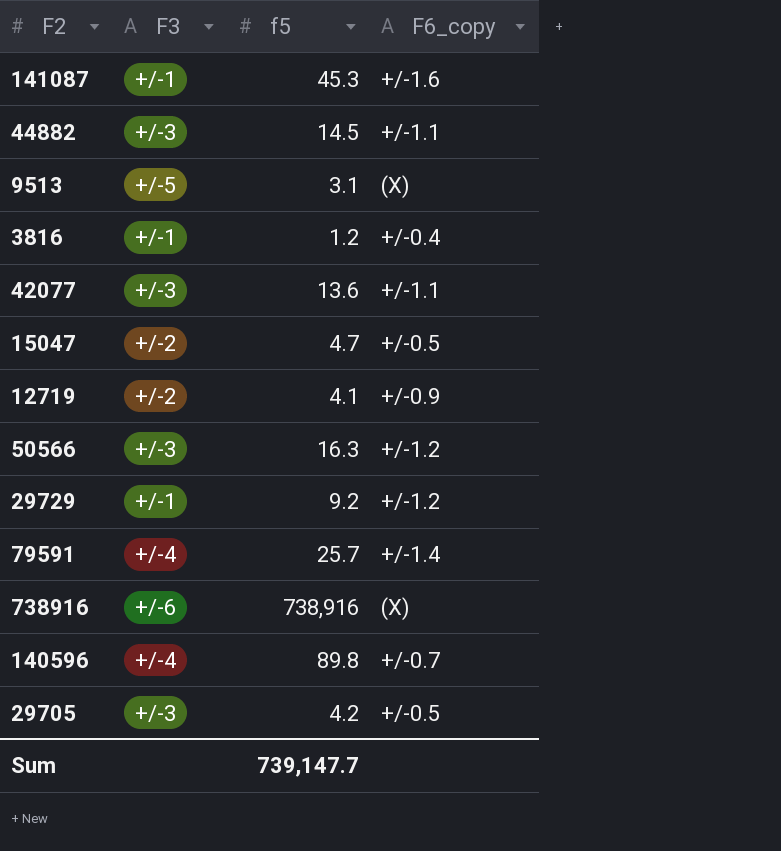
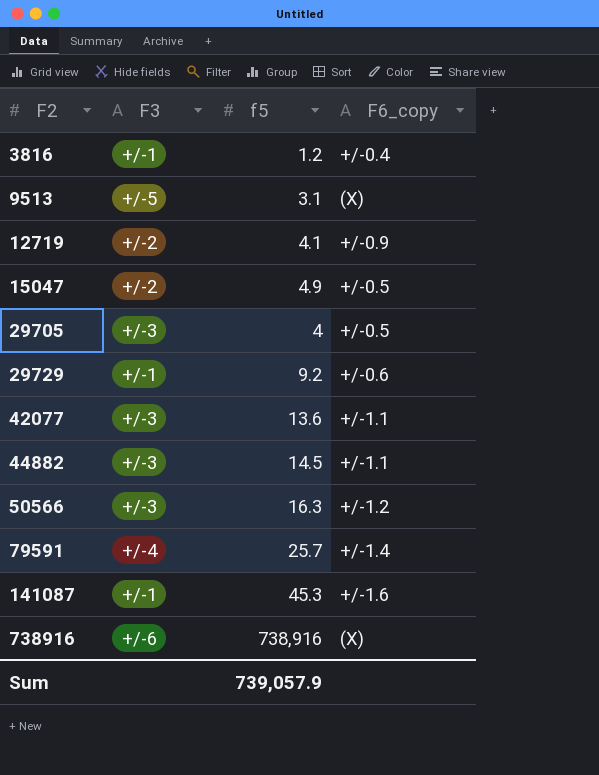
row order: none -> F2 ascending
row 140596: +/-4 | 89.8 | +/-0.7 -> none
15047 | f5: 4.7 -> 4.9
29705 | f5: 4.2 -> 4
29729 | F6_copy: +/-1.2 -> +/-0.6
Sum | f5: 739,147.7 -> 739,057.9

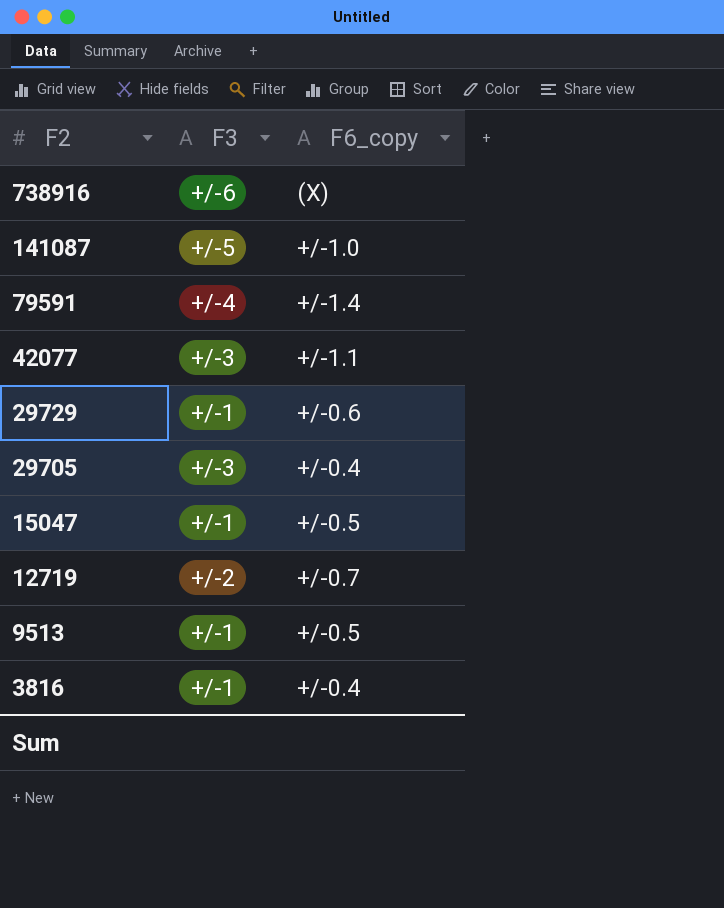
row order: F2 ascending -> F2 descending
column f5 | position: 3 -> none
row 44882: +/-3 | 14.5 | +/-1.1 -> none
row 50566: +/-3 | 16.3 | +/-1.2 -> none
141087 | F3: +/-1 -> +/-5
141087 | F6_copy: +/-1.6 -> +/-1.0
29705 | F6_copy: +/-0.5 -> +/-0.4
15047 | F3: +/-2 -> +/-1
12719 | F6_copy: +/-0.9 -> +/-0.7
9513 | F3: +/-5 -> +/-1
9513 | F6_copy: (X) -> +/-0.5

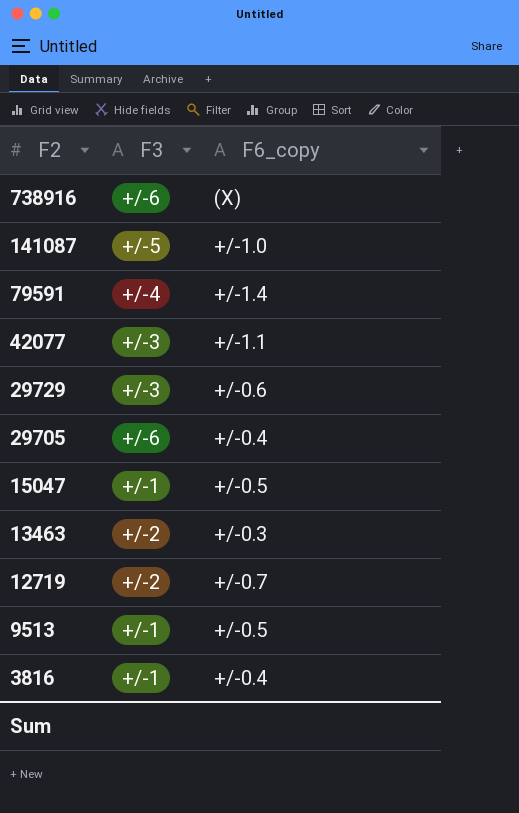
29729 | F3: +/-1 -> +/-3
29705 | F3: +/-3 -> +/-6
row 13463: none -> +/-2 | +/-0.3

